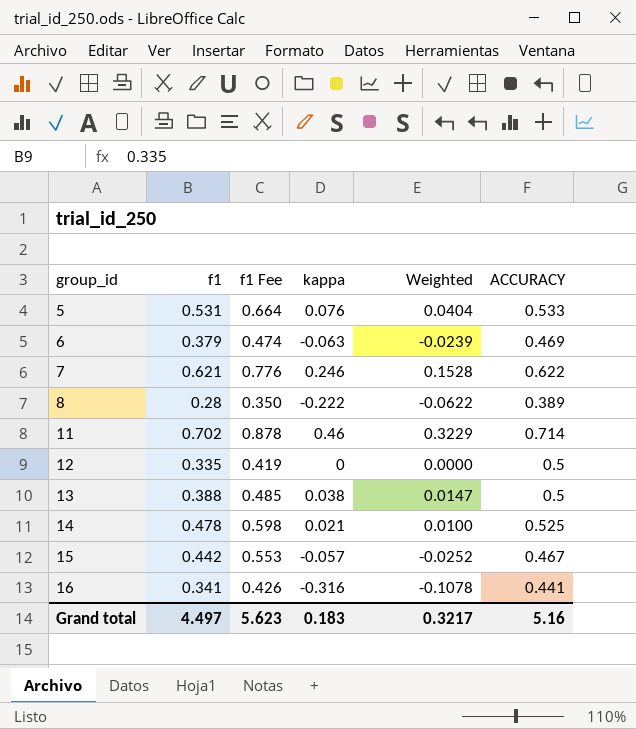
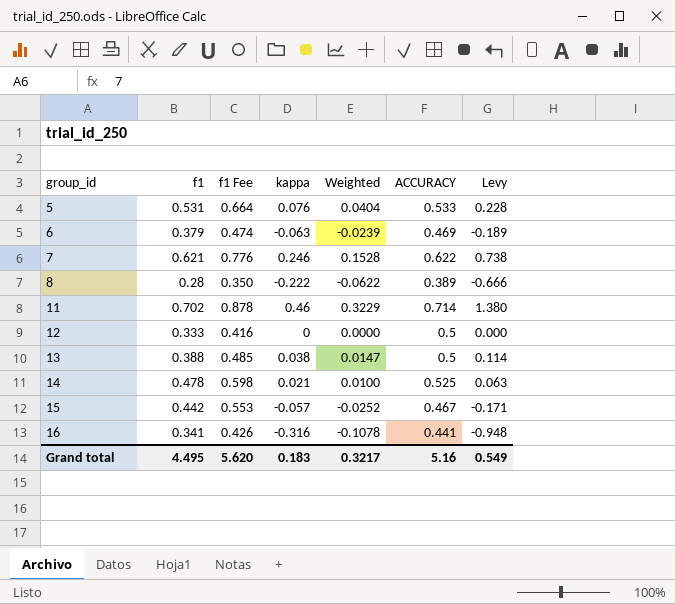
column Levy | formula: none -> [kappa] * 3
12 | f1: 0.335 -> 0.333
12 | f1 Fee: 0.419 -> 0.416
Grand total | f1: 4.497 -> 4.495
Grand total | f1 Fee: 5.623 -> 5.620

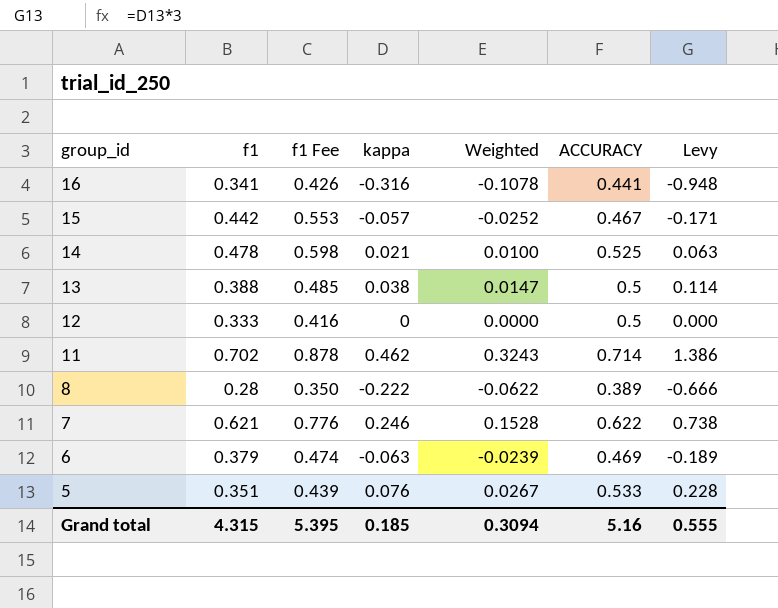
row order: group_id ascending -> group_id descending
11 | kappa: 0.46 -> 0.462
11 | Weighted: 0.3229 -> 0.3243
11 | Levy: 1.380 -> 1.386
5 | f1: 0.531 -> 0.351
5 | f1 Fee: 0.664 -> 0.439
5 | Weighted: 0.0404 -> 0.0267
Grand total | f1: 4.495 -> 4.315
Grand total | f1 Fee: 5.620 -> 5.395
Grand total | kappa: 0.183 -> 0.185
Grand total | Weighted: 0.3217 -> 0.3094
Grand total | Levy: 0.549 -> 0.555

